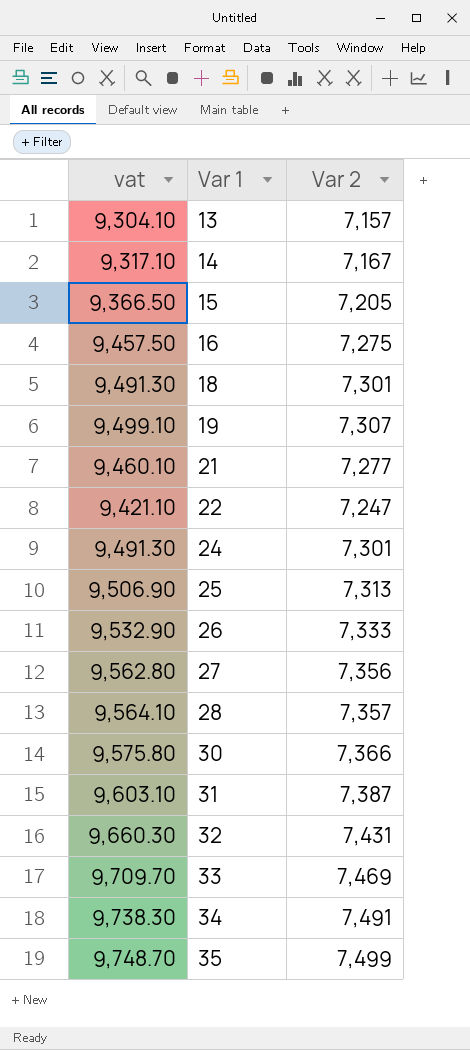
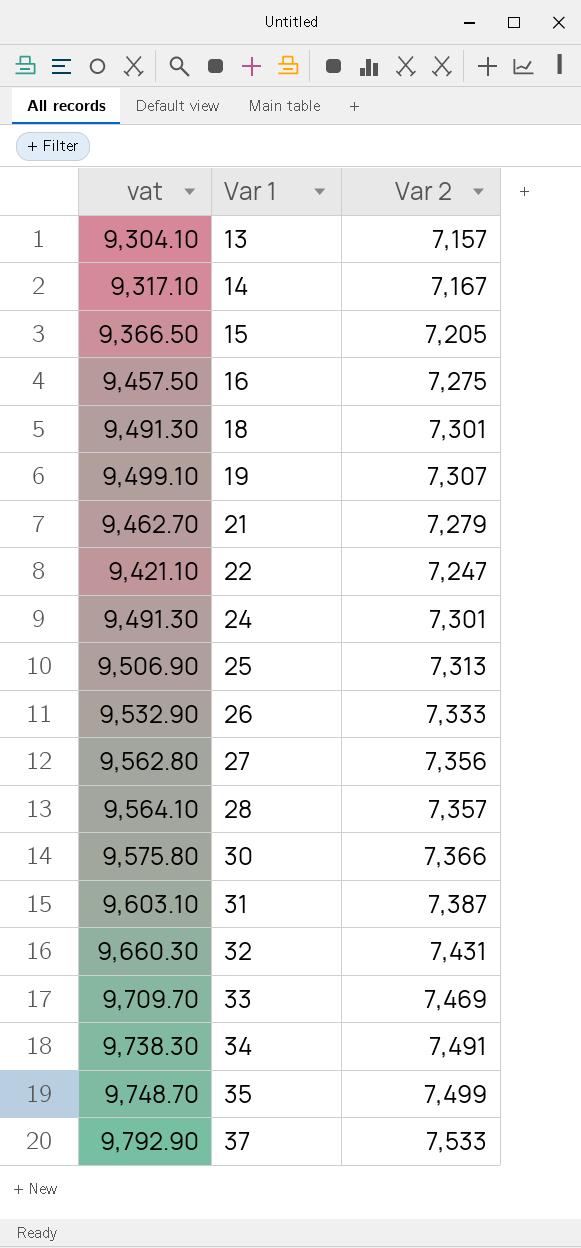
21 | vat: 9,460.10 -> 9,462.70
21 | Var 2: 7,277 -> 7,279
row 37: none -> 9,792.90 | 7,533

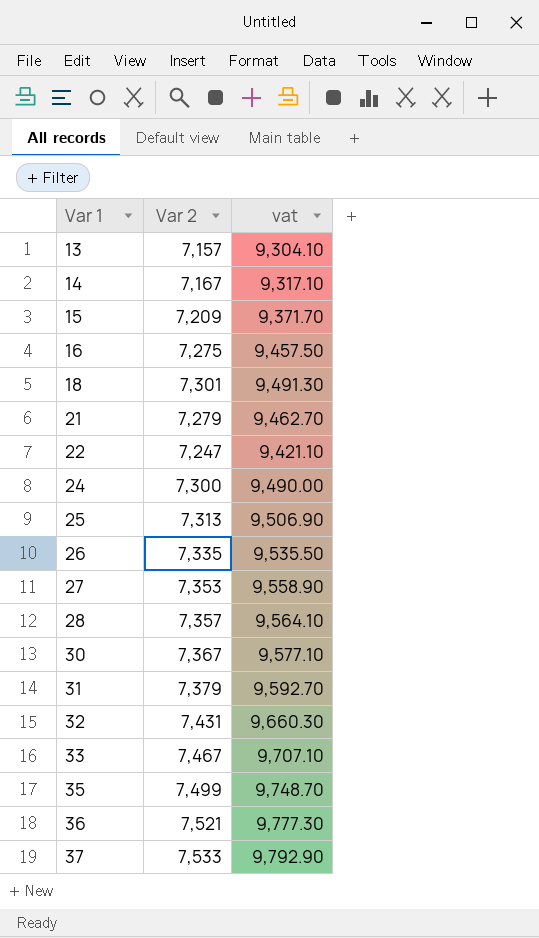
column vat | position: 1 -> 3
row 19: 9,499.10 | 7,307 -> none
row 34: 9,738.30 | 7,491 -> none
15 | Var 2: 7,205 -> 7,209
15 | vat: 9,366.50 -> 9,371.70
24 | Var 2: 7,301 -> 7,300
24 | vat: 9,491.30 -> 9,490.00
26 | Var 2: 7,333 -> 7,335
26 | vat: 9,532.90 -> 9,535.50
27 | Var 2: 7,356 -> 7,353
27 | vat: 9,562.80 -> 9,558.90
30 | Var 2: 7,366 -> 7,367
30 | vat: 9,575.80 -> 9,577.10
31 | Var 2: 7,387 -> 7,379
31 | vat: 9,603.10 -> 9,592.70
33 | Var 2: 7,469 -> 7,467
33 | vat: 9,709.70 -> 9,707.10
row 36: none -> 7,521 | 9,777.30

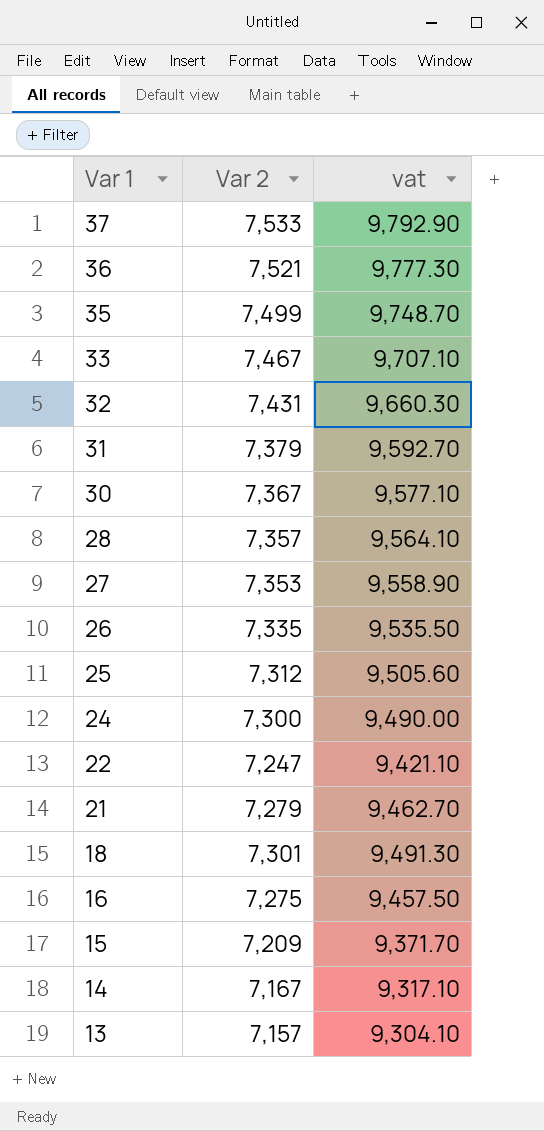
row order: Var 1 ascending -> Var 1 descending
25 | Var 2: 7,313 -> 7,312
25 | vat: 9,506.90 -> 9,505.60

